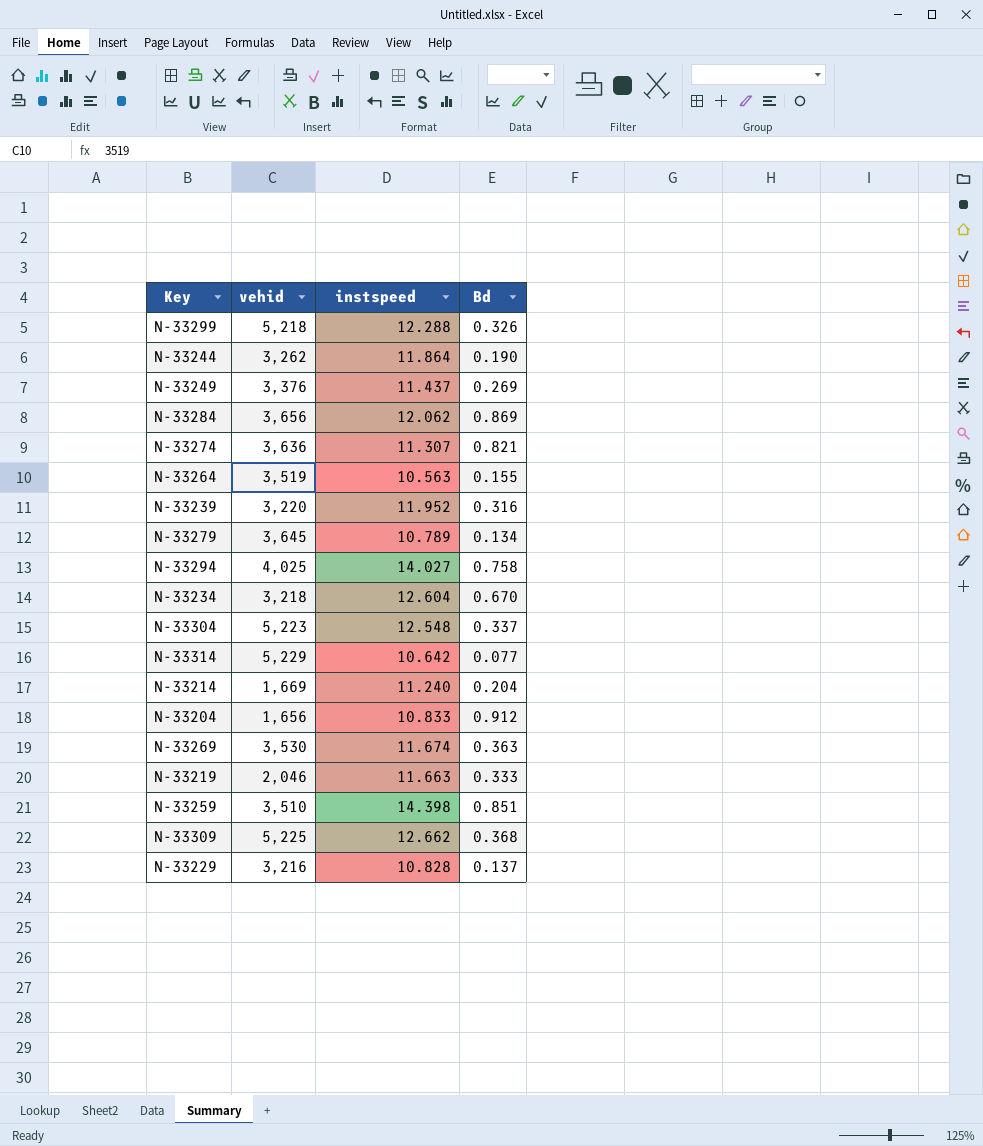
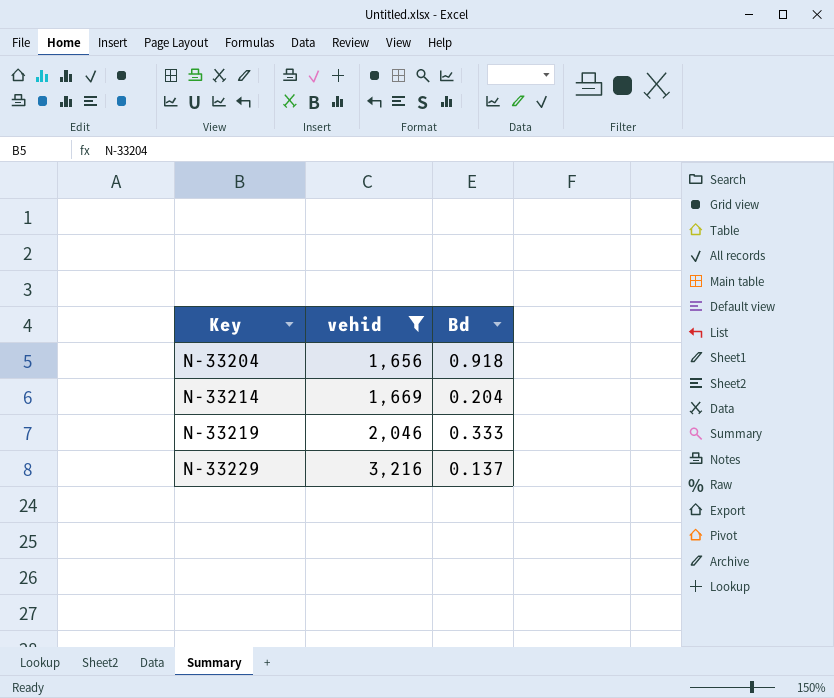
filter: none -> vehid <= 3,216
row order: none -> Key ascending
column instspeed | position: 3 -> none
N-33204 | Bd: 0.912 -> 0.918

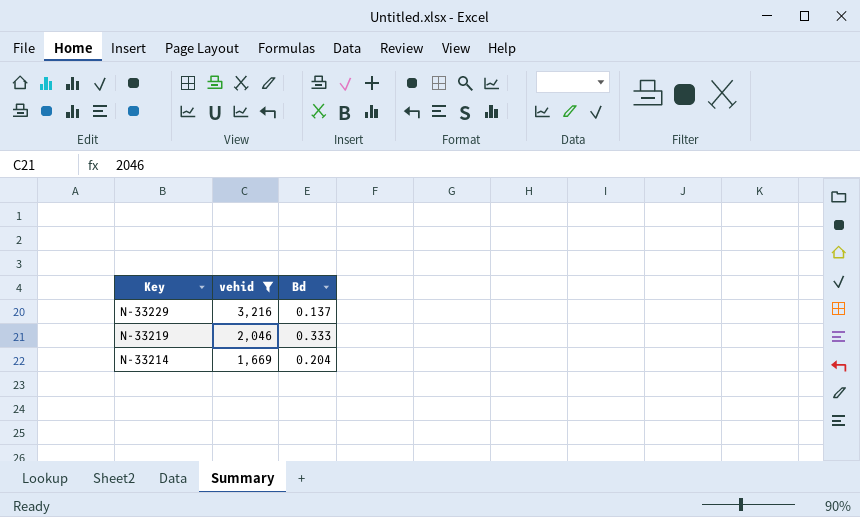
row order: Key ascending -> Key descending
row N-33204: 1,656 | 0.918 -> none

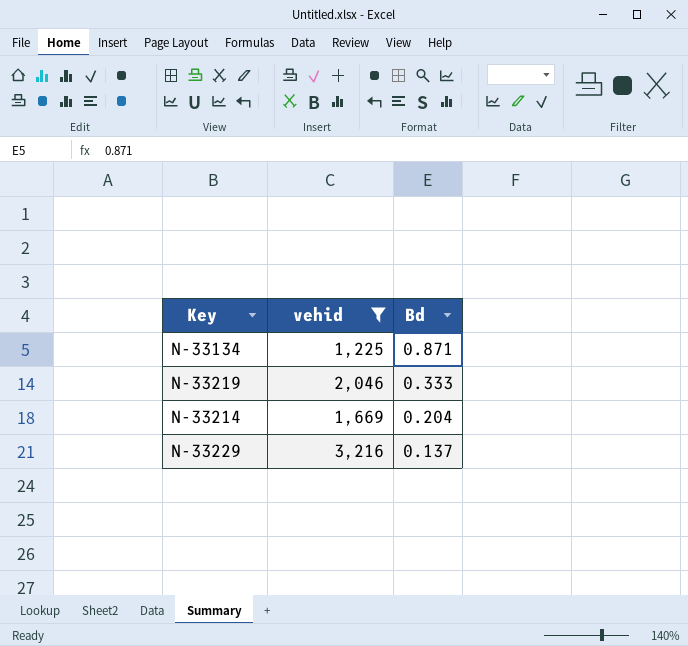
row order: Key descending -> Bd descending
row N-33134: none -> 1,225 | 0.871

